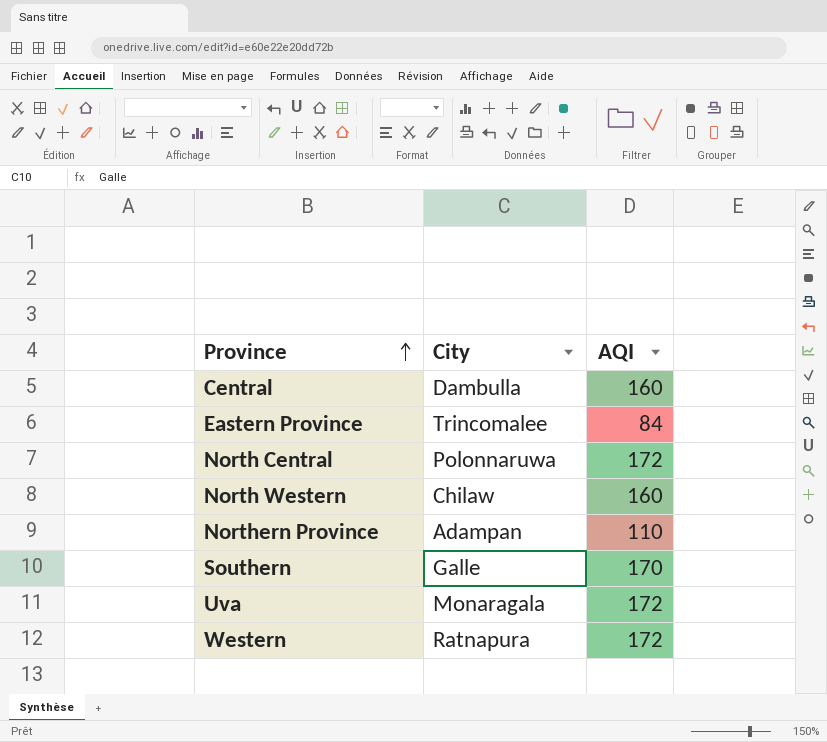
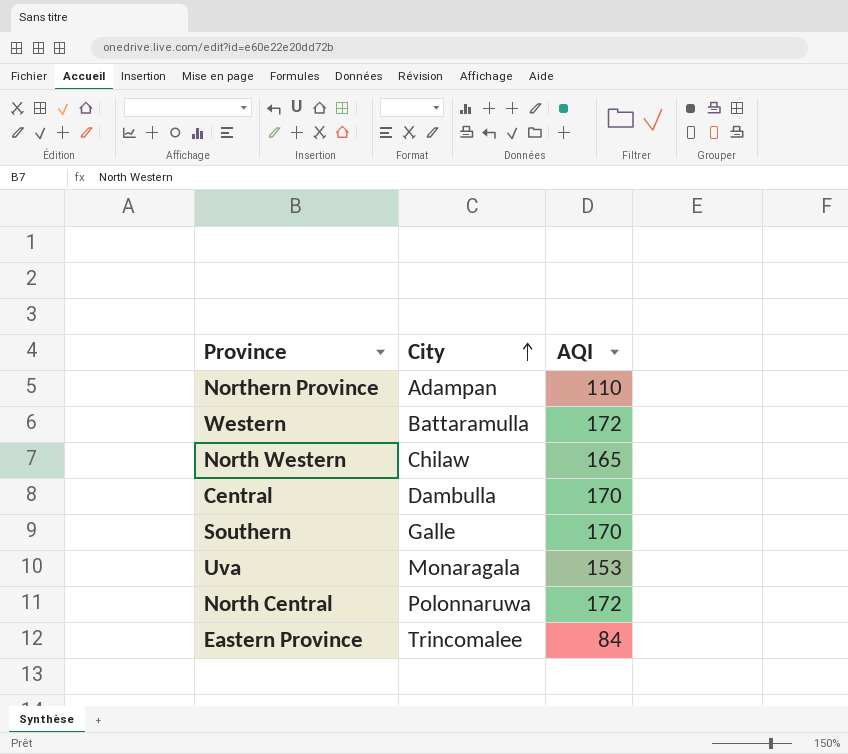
row order: Province ascending -> City ascending
Western | City: Ratnapura -> Battaramulla
North Western | AQI: 160 -> 165
Central | AQI: 160 -> 170
Uva | AQI: 172 -> 153

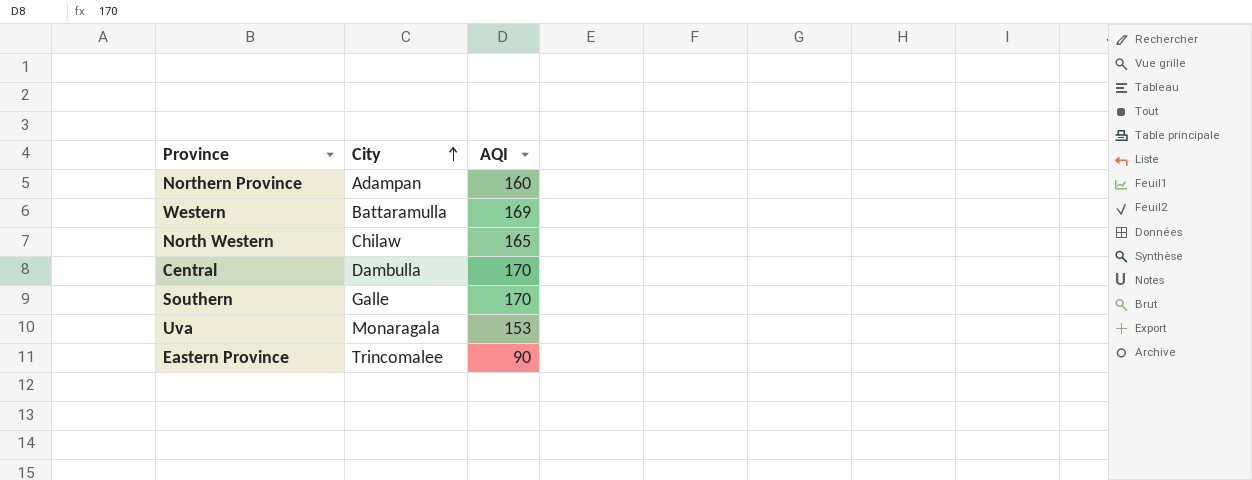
row North Central: Polonnaruwa | 172 -> none
Northern Province | AQI: 110 -> 160
Western | AQI: 172 -> 169
Eastern Province | AQI: 84 -> 90

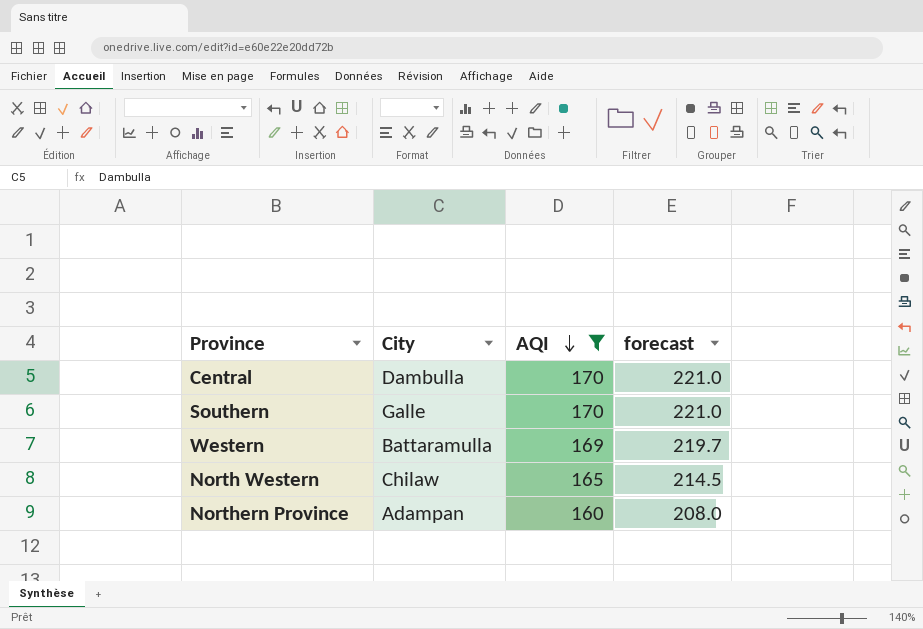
filter: none -> AQI >= 160
row order: City ascending -> AQI descending
column forecast | formula: none -> [AQI] * 1.3

